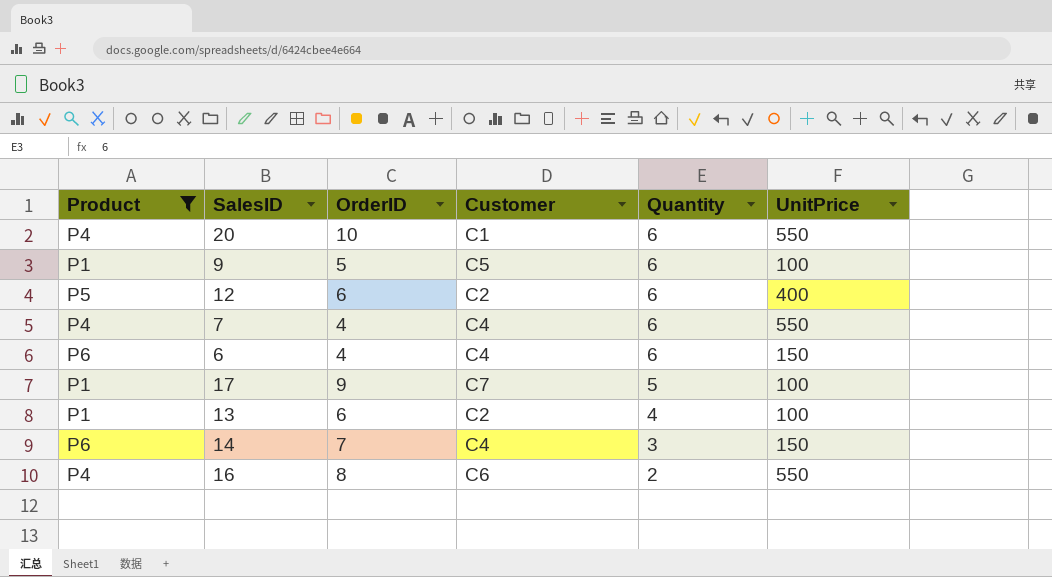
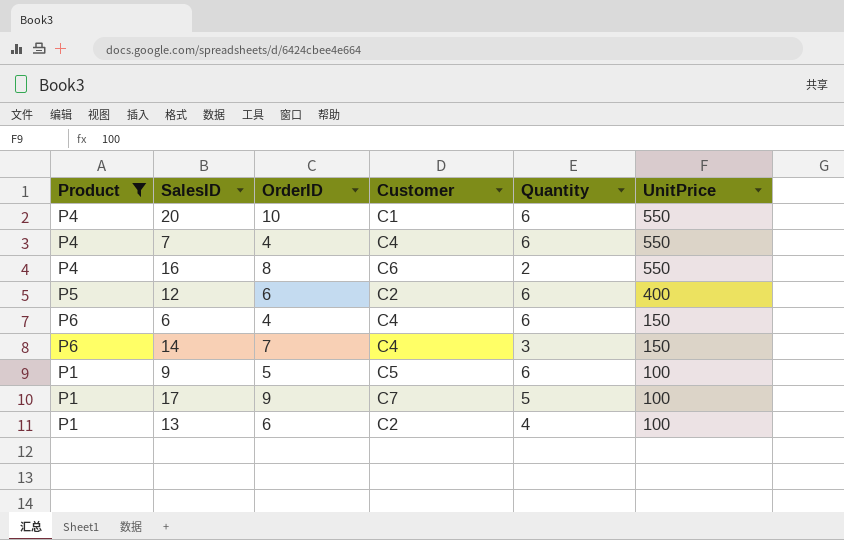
row order: Quantity descending -> UnitPrice descending

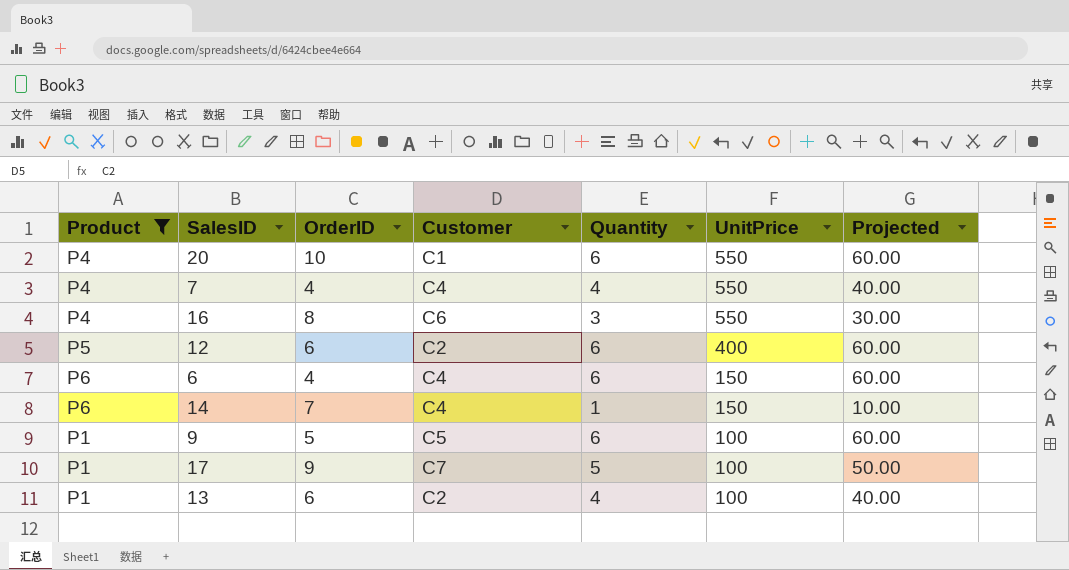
column Projected | formula: none -> [Quantity] * 10
7 | Quantity: 6 -> 4
16 | Quantity: 2 -> 3
14 | Quantity: 3 -> 1

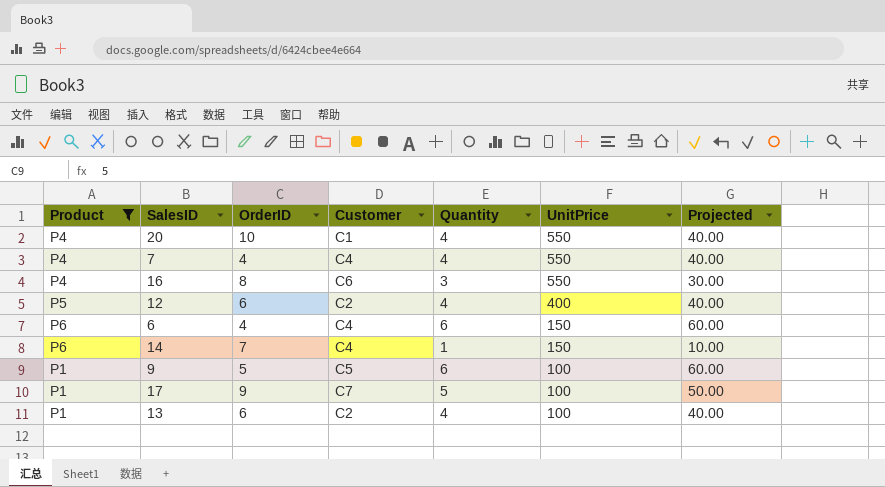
20 | Quantity: 6 -> 4
20 | Projected: 60.00 -> 40.00
12 | Quantity: 6 -> 4
12 | Projected: 60.00 -> 40.00

